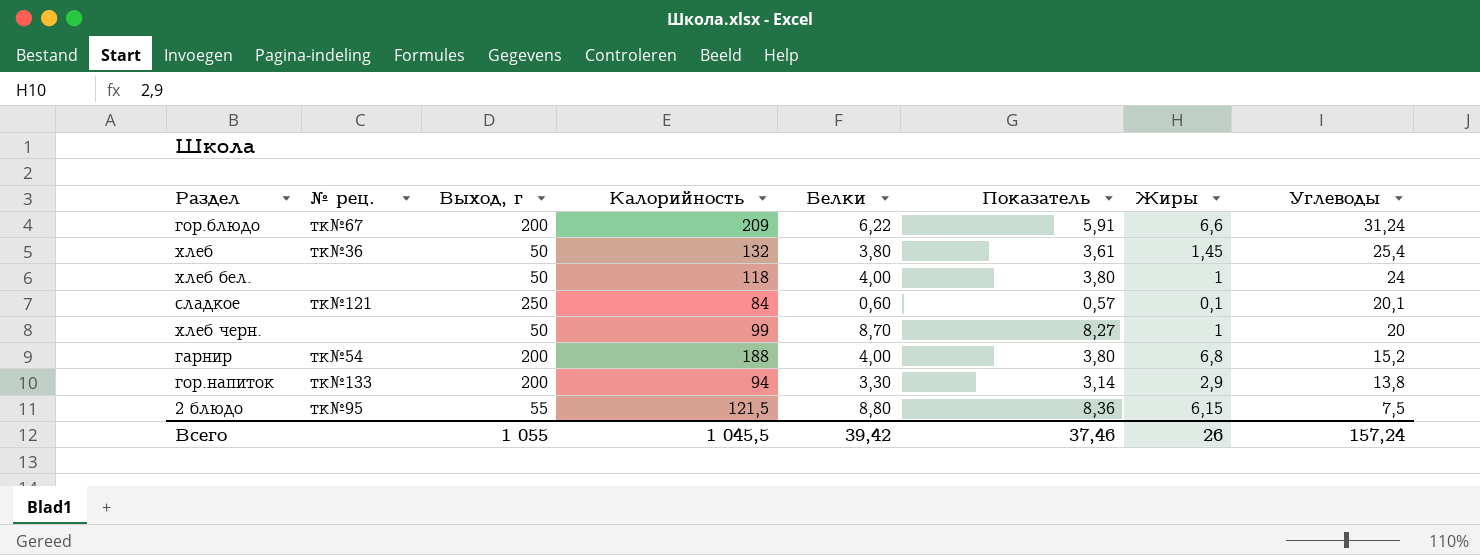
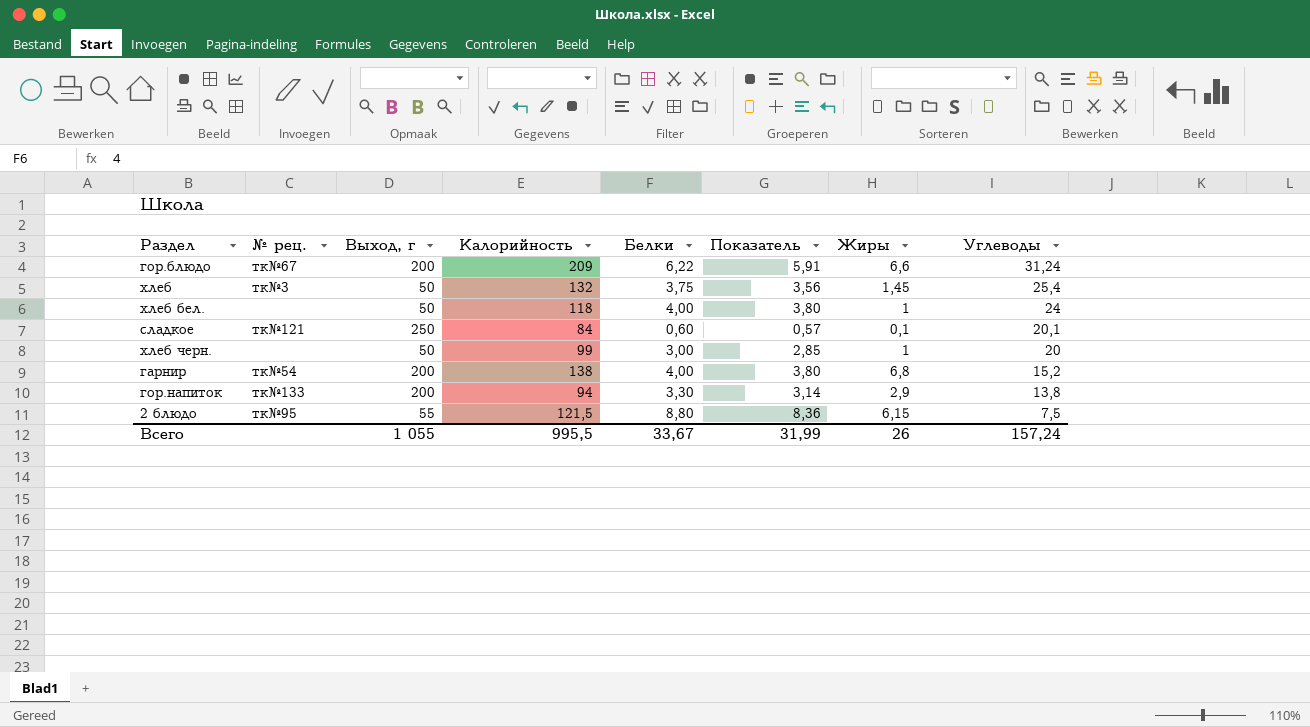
хлеб | № рец.: тк№36 -> тк№3
хлеб | Белки: 3,80 -> 3,75
хлеб | Показатель: 3,61 -> 3,56
хлеб черн. | Белки: 8,70 -> 3,00
хлеб черн. | Показатель: 8,27 -> 2,85
гарнир | Калорийность: 188 -> 138
Всего | Калорийность: 1 045,5 -> 995,5
Всего | Белки: 39,42 -> 33,67
Всего | Показатель: 37,46 -> 31,99

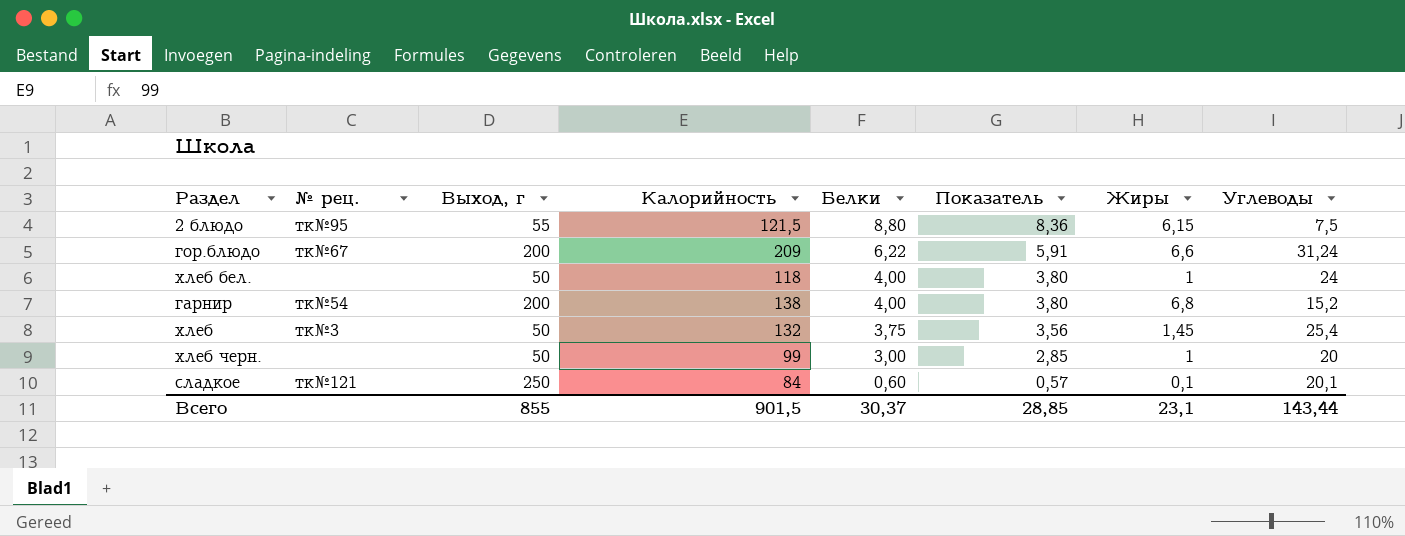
row order: Углеводы descending -> Белки descending
row гор.напиток: тк№133 | 200 | 94 | 3,30 | 3,14 | 2,9 | 13,8 -> none
Всего | Выход, г: 1 055 -> 855
Всего | Калорийность: 995,5 -> 901,5
Всего | Белки: 33,67 -> 30,37
Всего | Показатель: 31,99 -> 28,85
Всего | Жиры: 26 -> 23,1
Всего | Углеводы: 157,24 -> 143,44

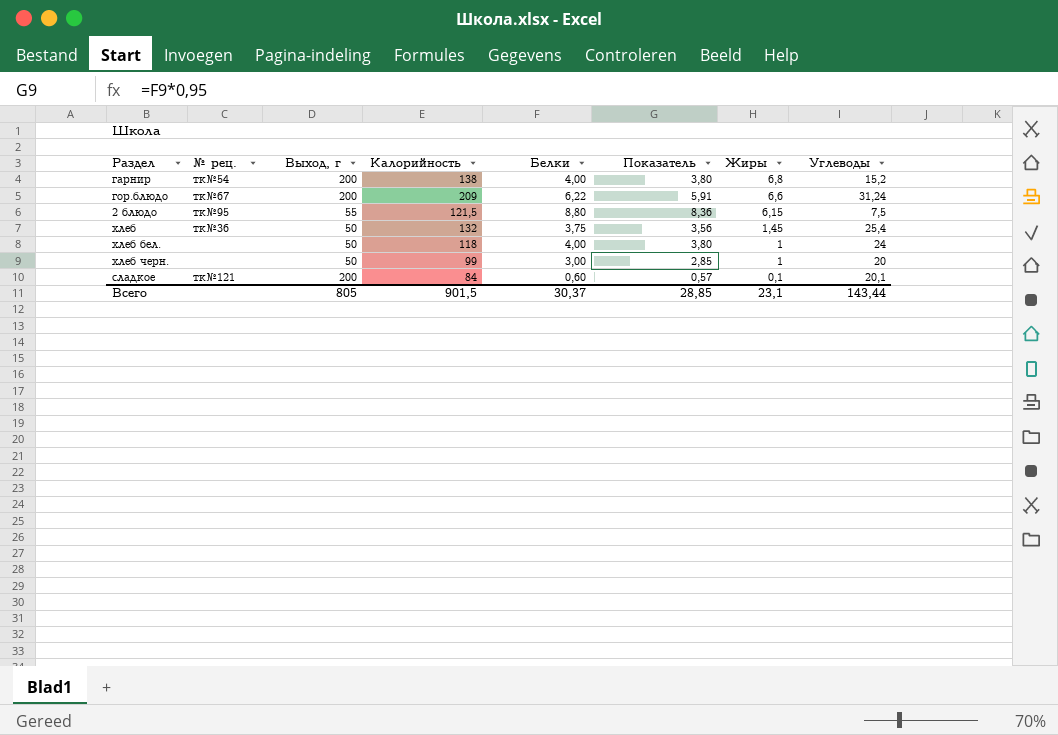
row order: Белки descending -> Жиры descending
хлеб | № рец.: тк№3 -> тк№36
сладкое | Выход, г: 250 -> 200
Всего | Выход, г: 855 -> 805

